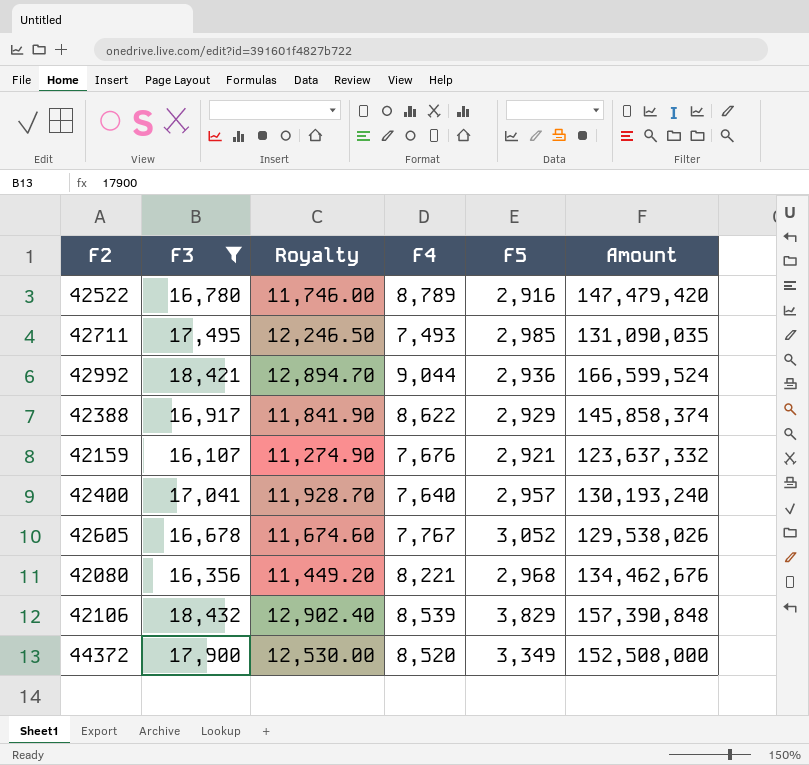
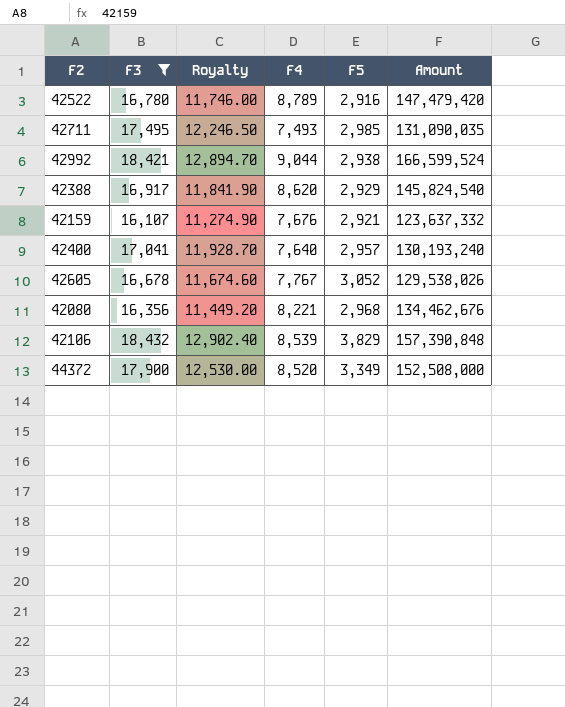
42992 | F5: 2,936 -> 2,938
42388 | F4: 8,622 -> 8,620
42388 | Amount: 145,858,374 -> 145,824,540

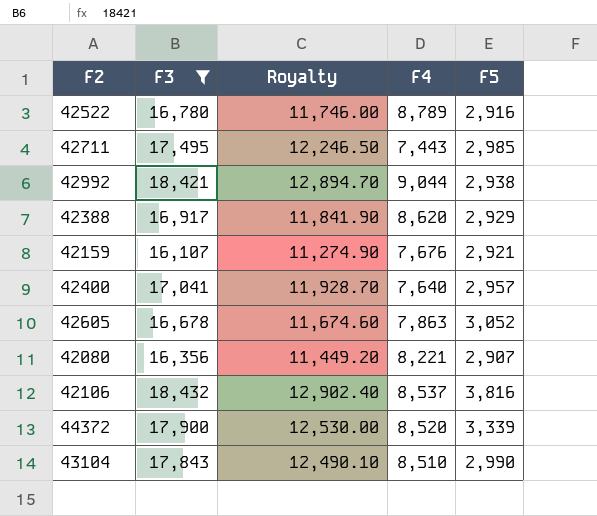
column Amount | formula: [F3] * [F4] -> none
42711 | F4: 7,493 -> 7,443
42605 | F4: 7,767 -> 7,863
42080 | F5: 2,968 -> 2,907
42106 | F4: 8,539 -> 8,537
42106 | F5: 3,829 -> 3,816
44372 | F5: 3,349 -> 3,339
row 43104: none -> 17,843 | 12,490.10 | 8,510 | 2,990

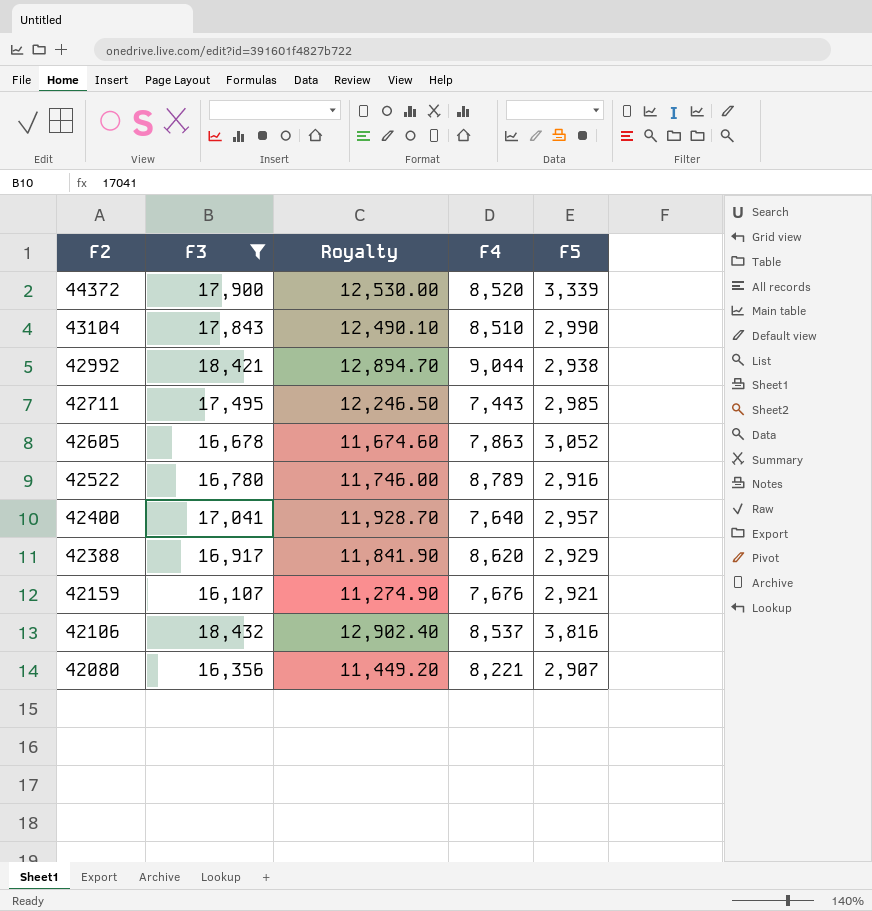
row order: none -> F2 descending

